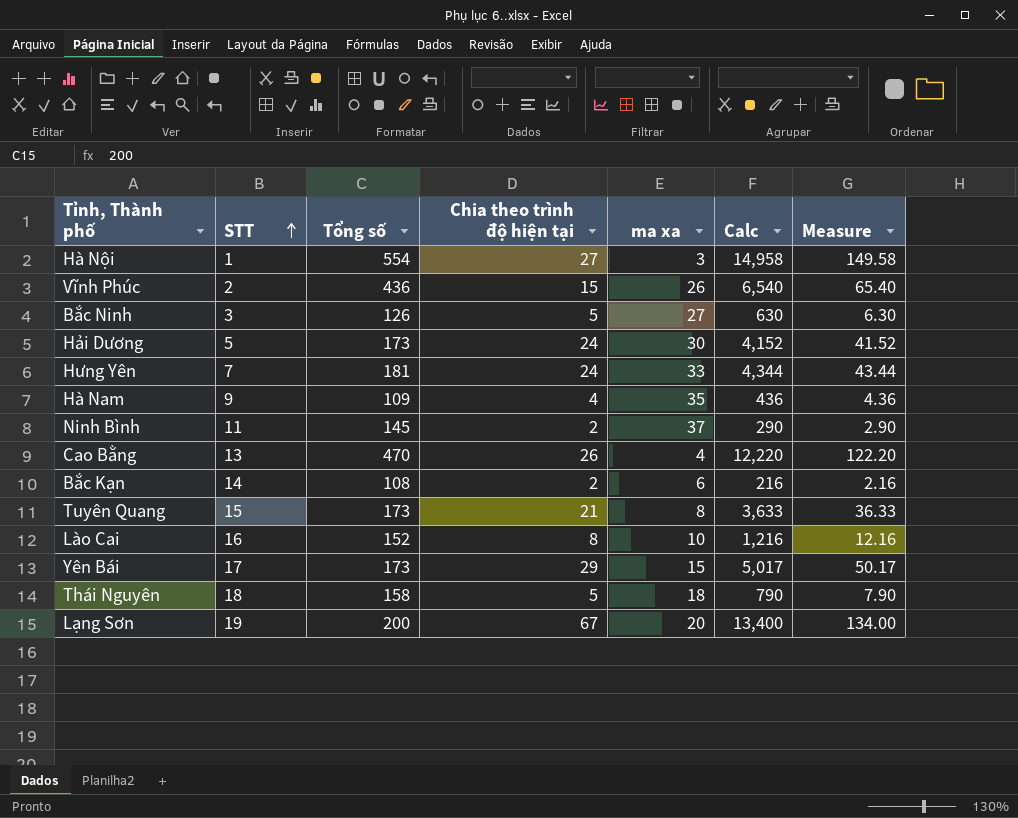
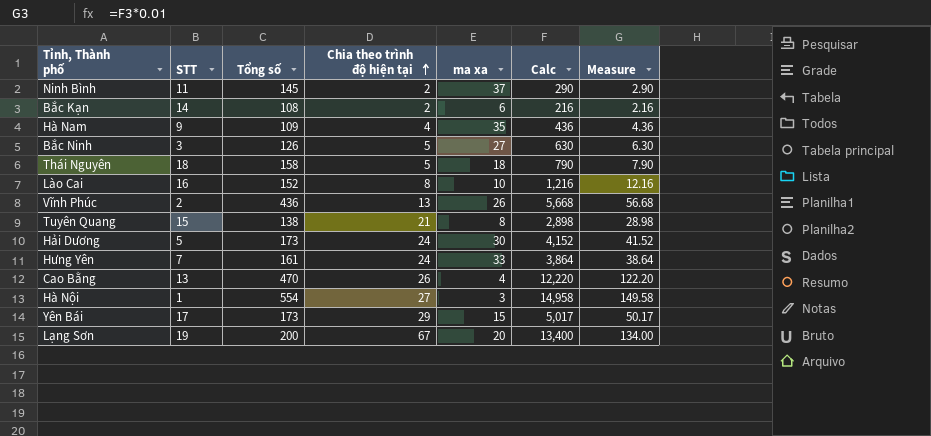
row order: STT ascending -> Chia theo trình độ hiện tại ascending
Vĩnh Phúc | Chia theo trình độ hiện tại: 15 -> 13
Vĩnh Phúc | Calc: 6,540 -> 5,668
Vĩnh Phúc | Measure: 65.40 -> 56.68
Tuyên Quang | Tổng số: 173 -> 138
Tuyên Quang | Calc: 3,633 -> 2,898
Tuyên Quang | Measure: 36.33 -> 28.98
Hưng Yên | Tổng số: 181 -> 161
Hưng Yên | Calc: 4,344 -> 3,864
Hưng Yên | Measure: 43.44 -> 38.64

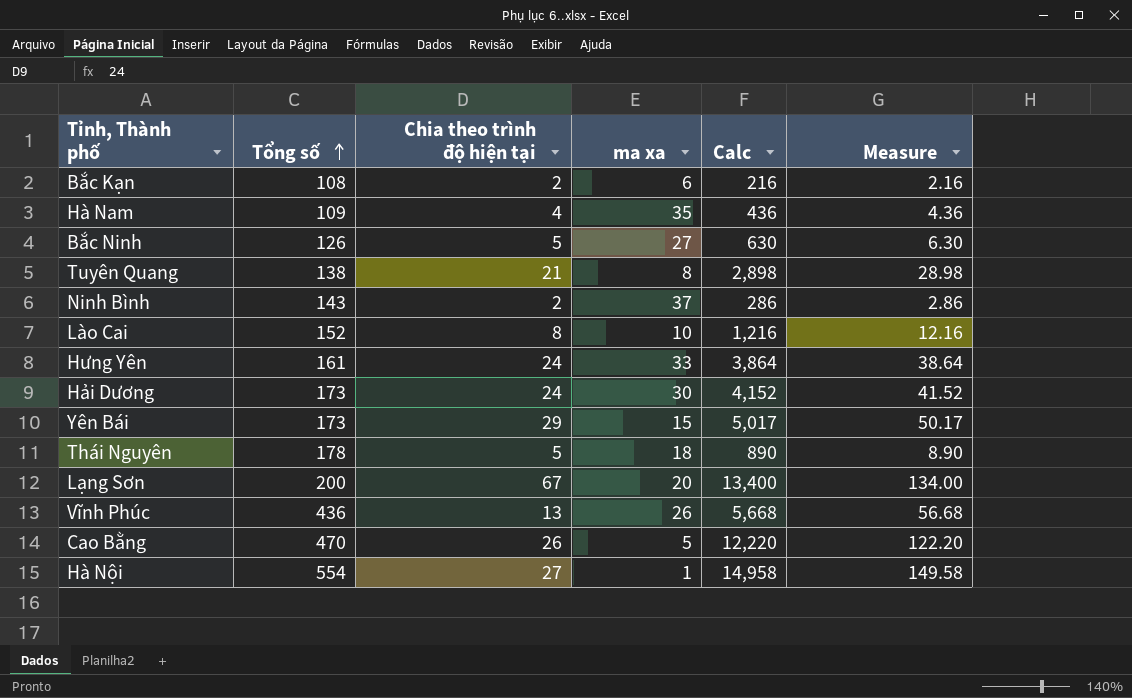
row order: Chia theo trình độ hiện tại ascending -> Tổng số ascending
column STT | position: 2 -> none
Ninh Bình | Tổng số: 145 -> 143
Ninh Bình | Calc: 290 -> 286
Ninh Bình | Measure: 2.90 -> 2.86
Thái Nguyên | Tổng số: 158 -> 178
Thái Nguyên | Calc: 790 -> 890
Thái Nguyên | Measure: 7.90 -> 8.90
Cao Bằng | ma xa: 4 -> 5
Hà Nội | ma xa: 3 -> 1

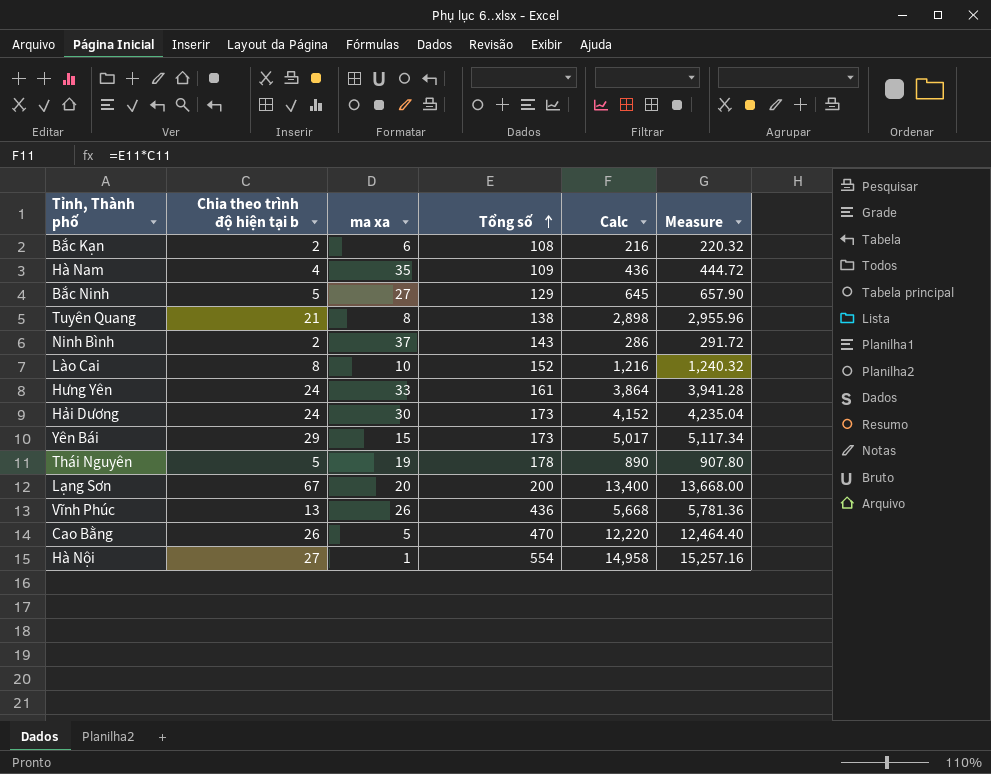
column name: Chia theo trình độ hiện tại -> Chia theo trình độ hiện tại b
column Tổng số | position: 2 -> 4
column Measure | formula: [Calc] * 0.01 -> [Calc] * 1.02
Bắc Ninh | Tổng số: 126 -> 129
Bắc Ninh | Calc: 630 -> 645
Thái Nguyên | ma xa: 18 -> 19

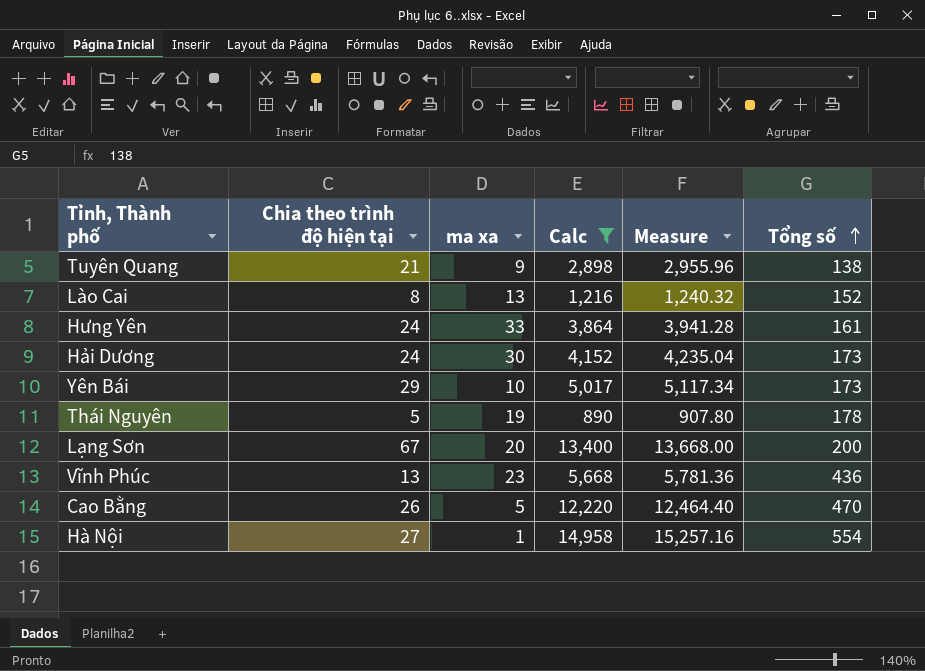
filter: none -> Calc >= 890
column name: Chia theo trình độ hiện tại b -> Chia theo trình độ hiện tại
column Tổng số | position: 4 -> 6
Tuyên Quang | ma xa: 8 -> 9
Lào Cai | ma xa: 10 -> 13
Yên Bái | ma xa: 15 -> 10
Vĩnh Phúc | ma xa: 26 -> 23

